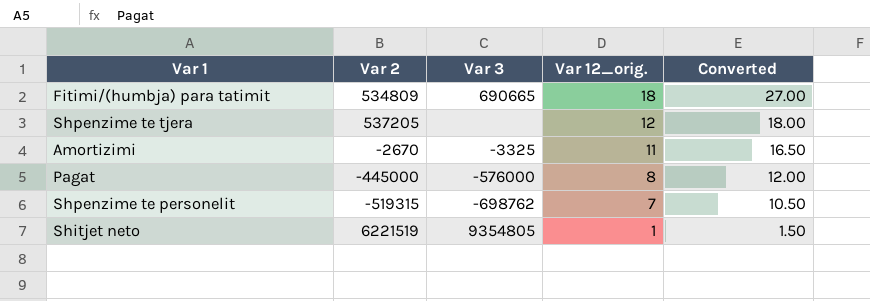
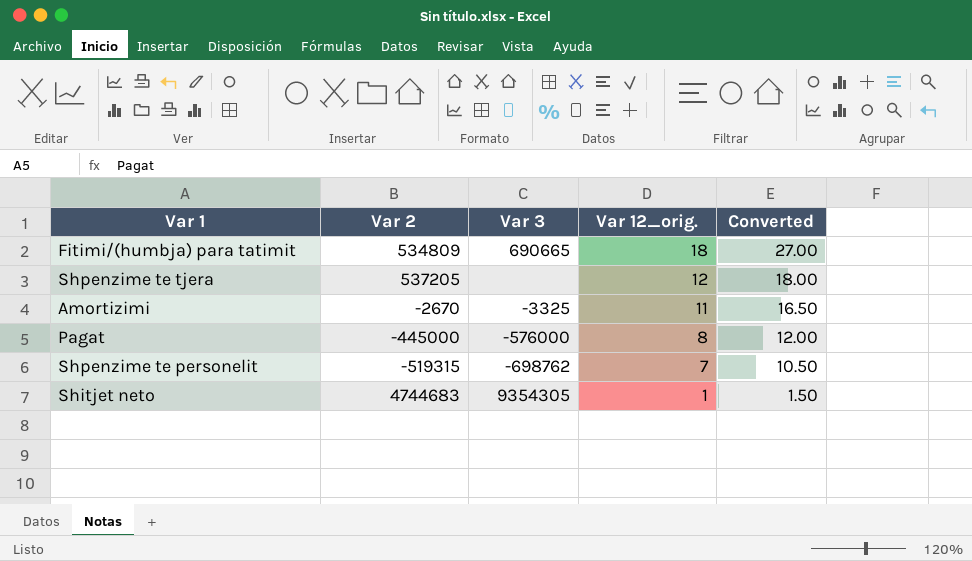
Shitjet neto | Var 2: 6221519 -> 4744683
Shitjet neto | Var 3: 9354805 -> 9354305

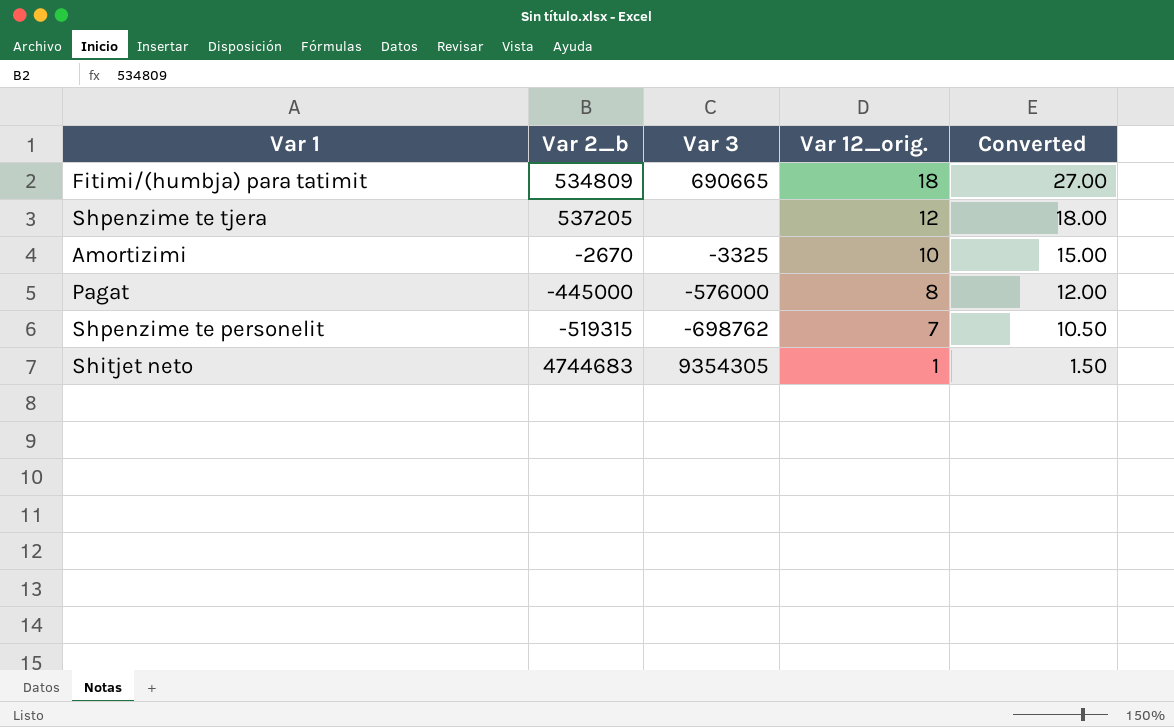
column name: Var 2 -> Var 2_b
Amortizimi | Var 12_orig.: 11 -> 10
Amortizimi | Converted: 16.50 -> 15.00

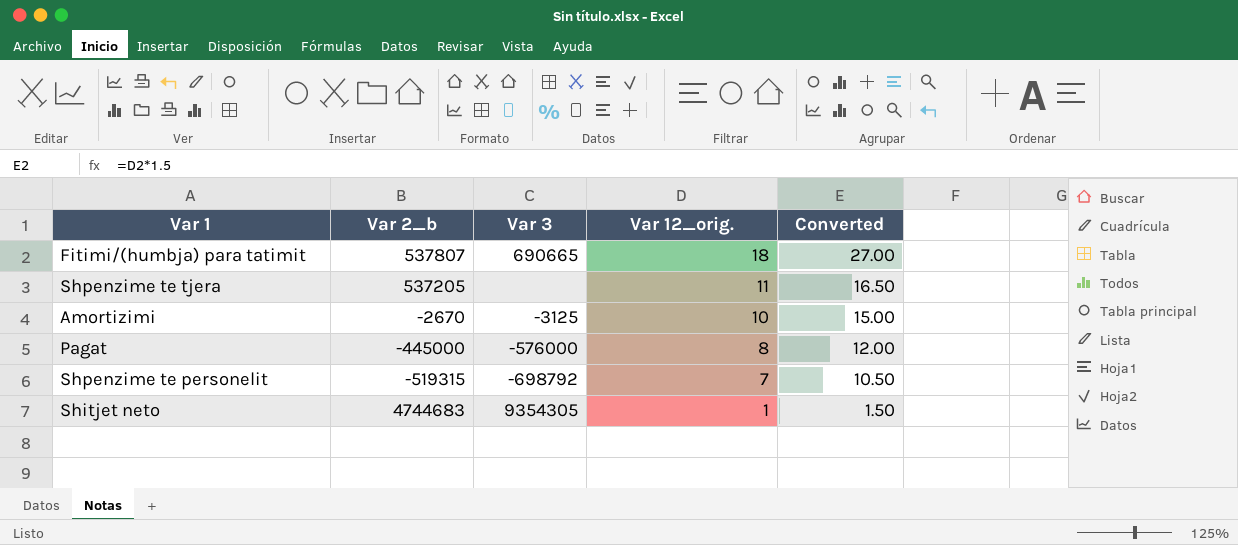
Fitimi/(humbja) para tatimit | Var 2_b: 534809 -> 537807
Shpenzime te tjera | Var 12_orig.: 12 -> 11
Shpenzime te tjera | Converted: 18.00 -> 16.50
Amortizimi | Var 3: -3325 -> -3125
Shpenzime te personelit | Var 3: -698762 -> -698792

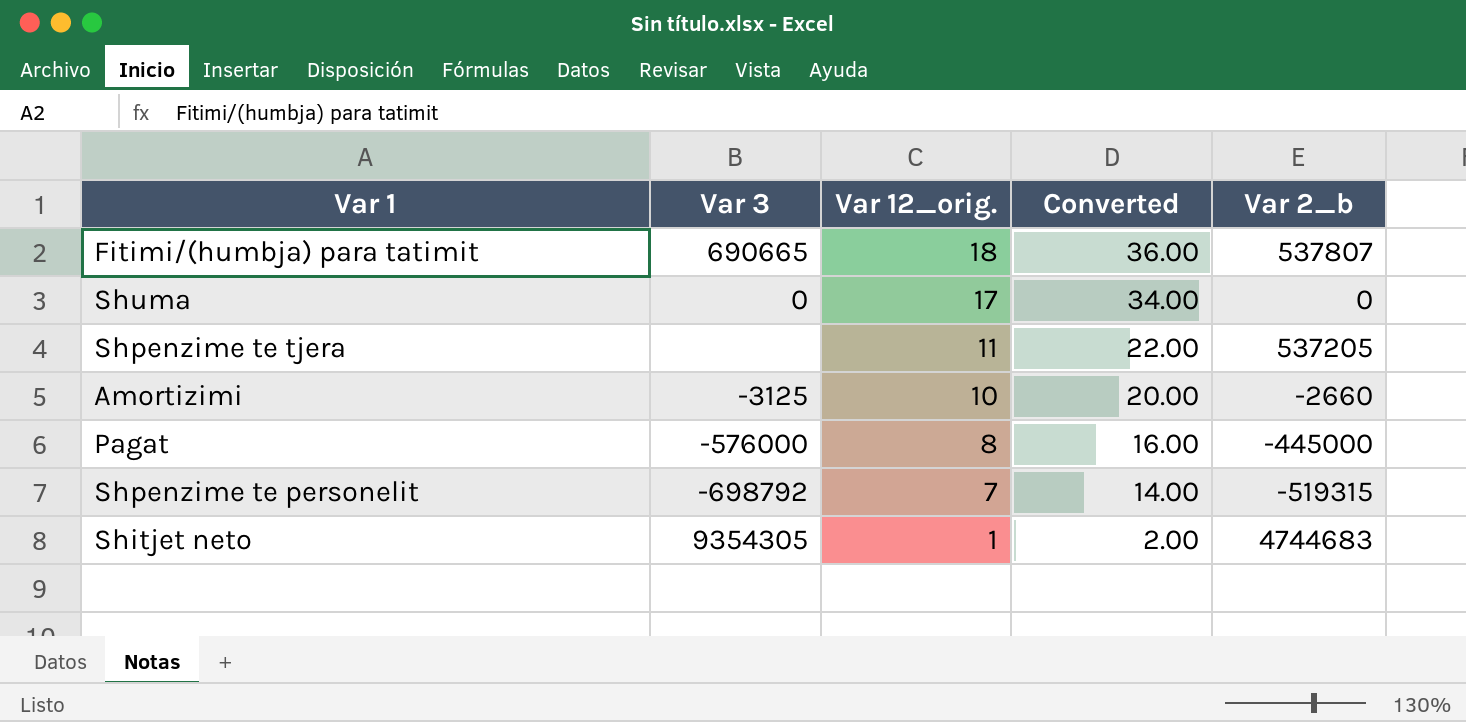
column Converted | formula: [Var 12_orig.] * 1.5 -> [Var 12_orig.] * 2
column Var 2_b | position: 2 -> 5
row Shuma: none -> 0 | 17 | 34.00 | 0
Amortizimi | Var 2_b: -2670 -> -2660

